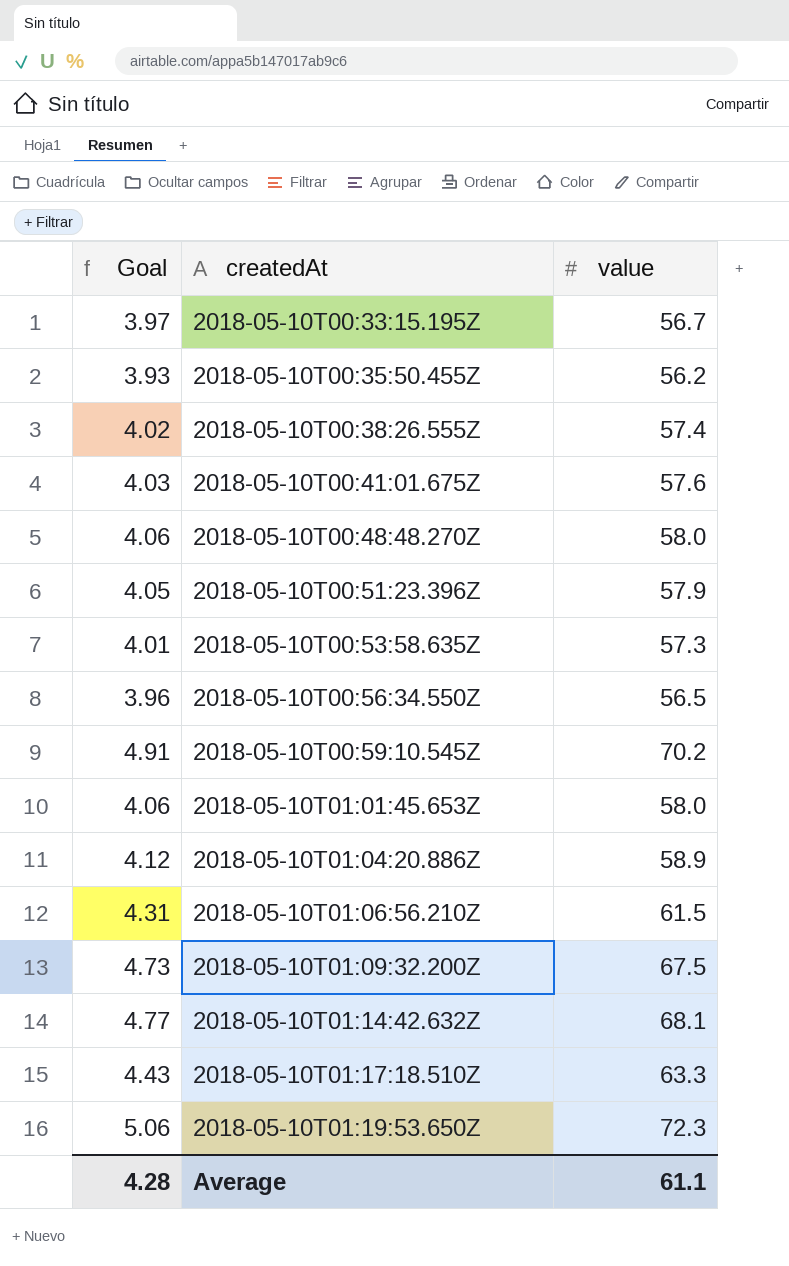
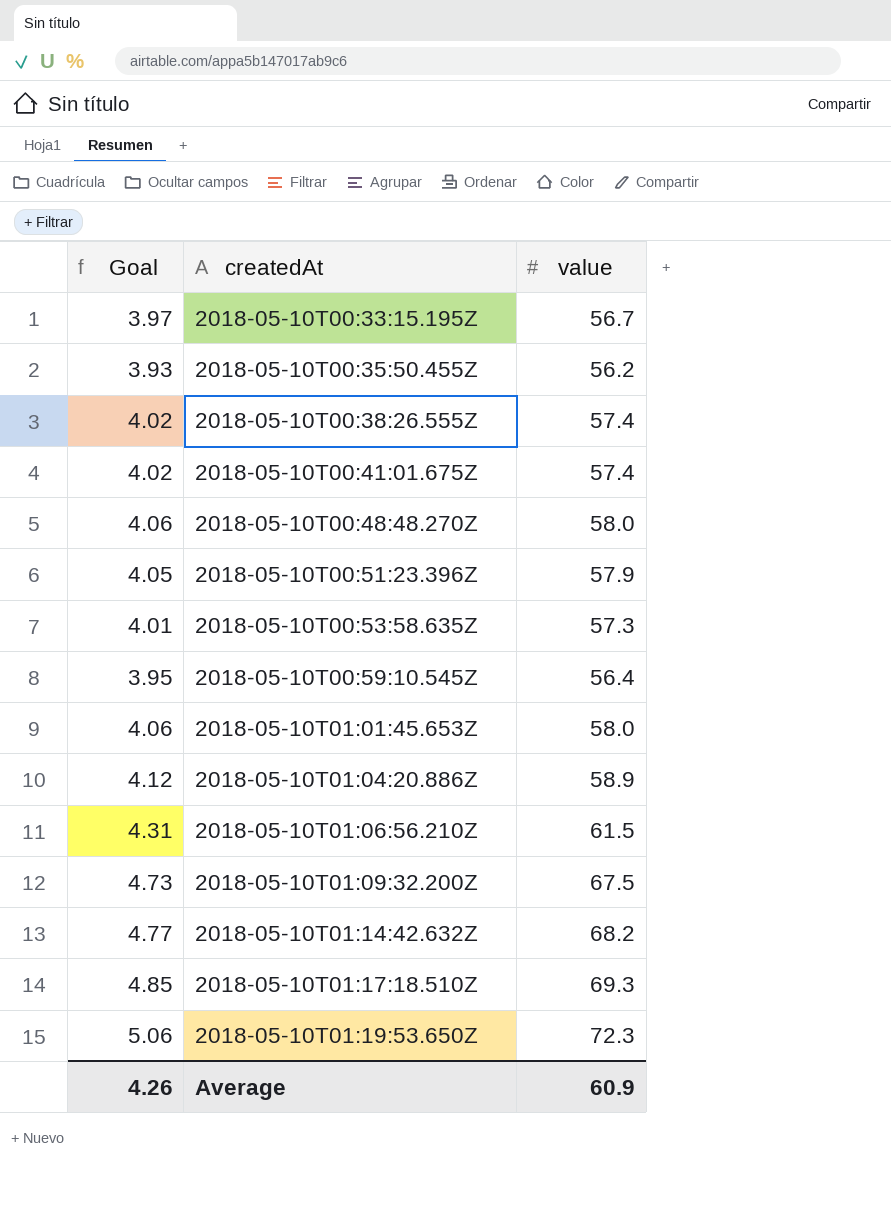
row 2018-05-10T00:56:34.550Z: 3.96 | 56.5 -> none
2018-05-10T00:41:01.675Z | Goal: 4.03 -> 4.02
2018-05-10T00:41:01.675Z | value: 57.6 -> 57.4
2018-05-10T00:59:10.545Z | Goal: 4.91 -> 3.95
2018-05-10T00:59:10.545Z | value: 70.2 -> 56.4
2018-05-10T01:14:42.632Z | value: 68.1 -> 68.2
2018-05-10T01:17:18.510Z | Goal: 4.43 -> 4.85
2018-05-10T01:17:18.510Z | value: 63.3 -> 69.3
Average | Goal: 4.28 -> 4.26
Average | value: 61.1 -> 60.9

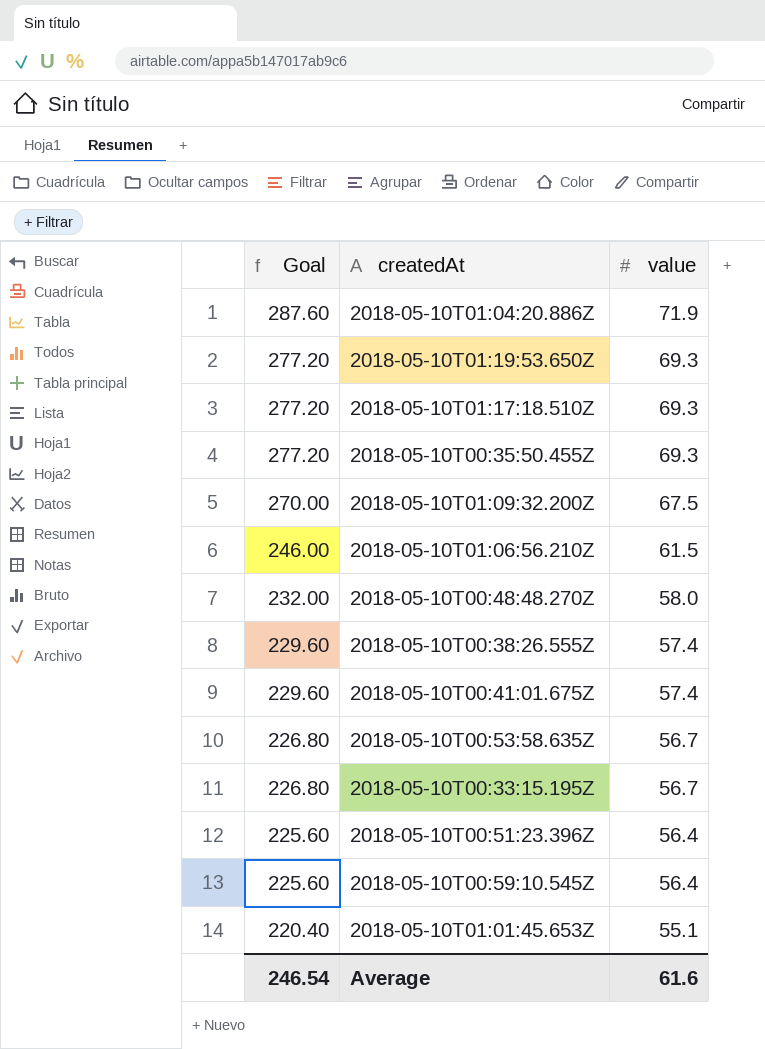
row order: createdAt ascending -> Goal descending
column Goal | formula: [value] * 0.07 -> [value] * 4
row 2018-05-10T01:14:42.632Z: 4.77 | 68.2 -> none
2018-05-10T01:04:20.886Z | value: 58.9 -> 71.9
2018-05-10T01:19:53.650Z | value: 72.3 -> 69.3
2018-05-10T00:35:50.455Z | value: 56.2 -> 69.3
2018-05-10T00:53:58.635Z | value: 57.3 -> 56.7
2018-05-10T00:51:23.396Z | value: 57.9 -> 56.4
2018-05-10T01:01:45.653Z | value: 58.0 -> 55.1
Average | Goal: 4.26 -> 246.54
Average | value: 60.9 -> 61.6

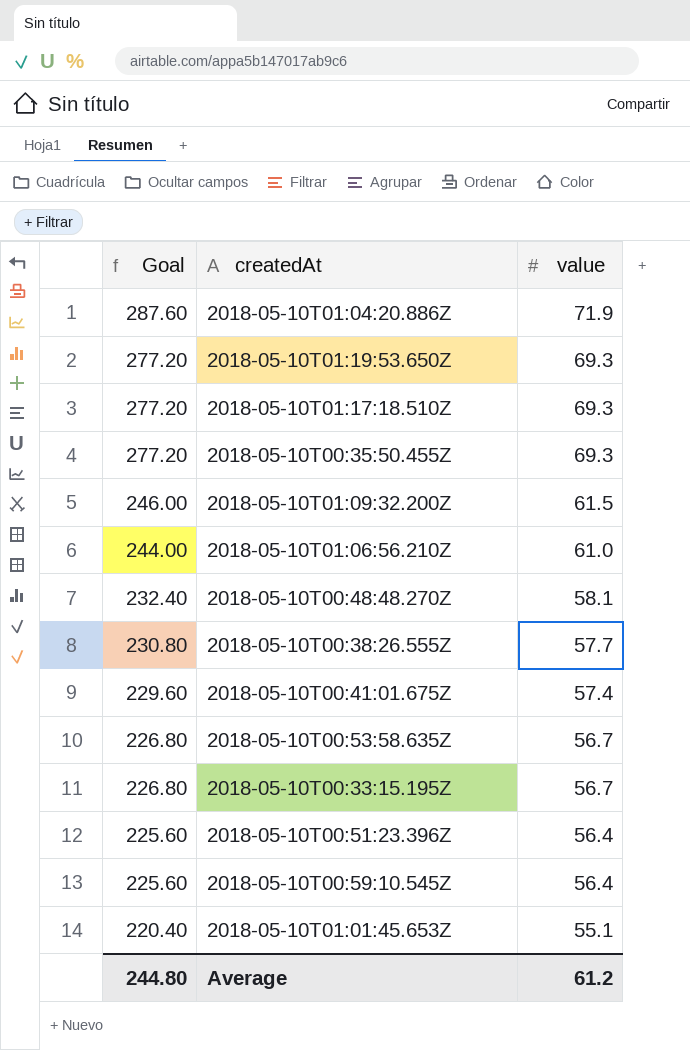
2018-05-10T01:09:32.200Z | Goal: 270.00 -> 246.00
2018-05-10T01:09:32.200Z | value: 67.5 -> 61.5
2018-05-10T01:06:56.210Z | Goal: 246.00 -> 244.00
2018-05-10T01:06:56.210Z | value: 61.5 -> 61.0
2018-05-10T00:48:48.270Z | Goal: 232.00 -> 232.40
2018-05-10T00:48:48.270Z | value: 58.0 -> 58.1
2018-05-10T00:38:26.555Z | Goal: 229.60 -> 230.80
2018-05-10T00:38:26.555Z | value: 57.4 -> 57.7
Average | Goal: 246.54 -> 244.80
Average | value: 61.6 -> 61.2

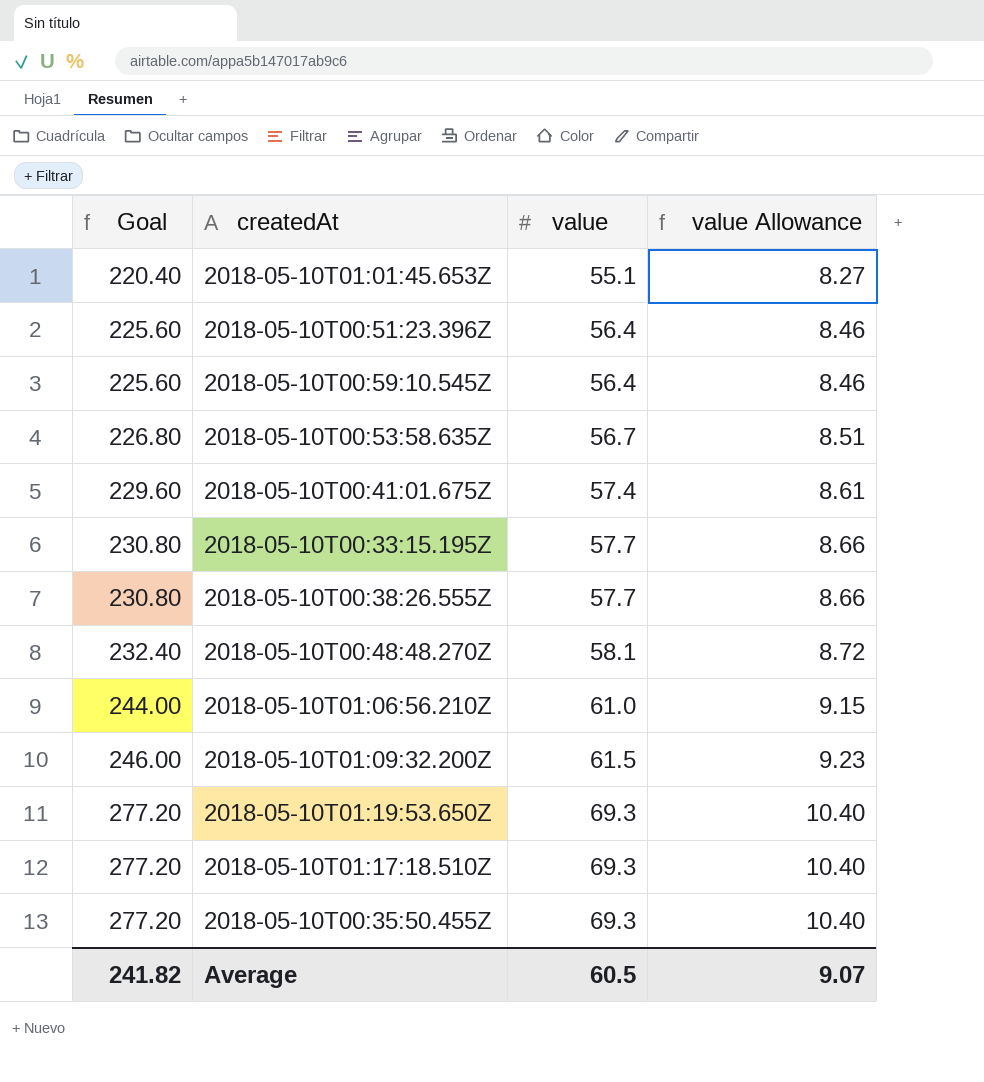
row order: Goal descending -> Goal ascending
column value Allowance | formula: none -> [value] * 0.15
row 2018-05-10T01:04:20.886Z: 287.60 | 71.9 -> none
2018-05-10T00:33:15.195Z | Goal: 226.80 -> 230.80
2018-05-10T00:33:15.195Z | value: 56.7 -> 57.7
Average | Goal: 244.80 -> 241.82
Average | value: 61.2 -> 60.5

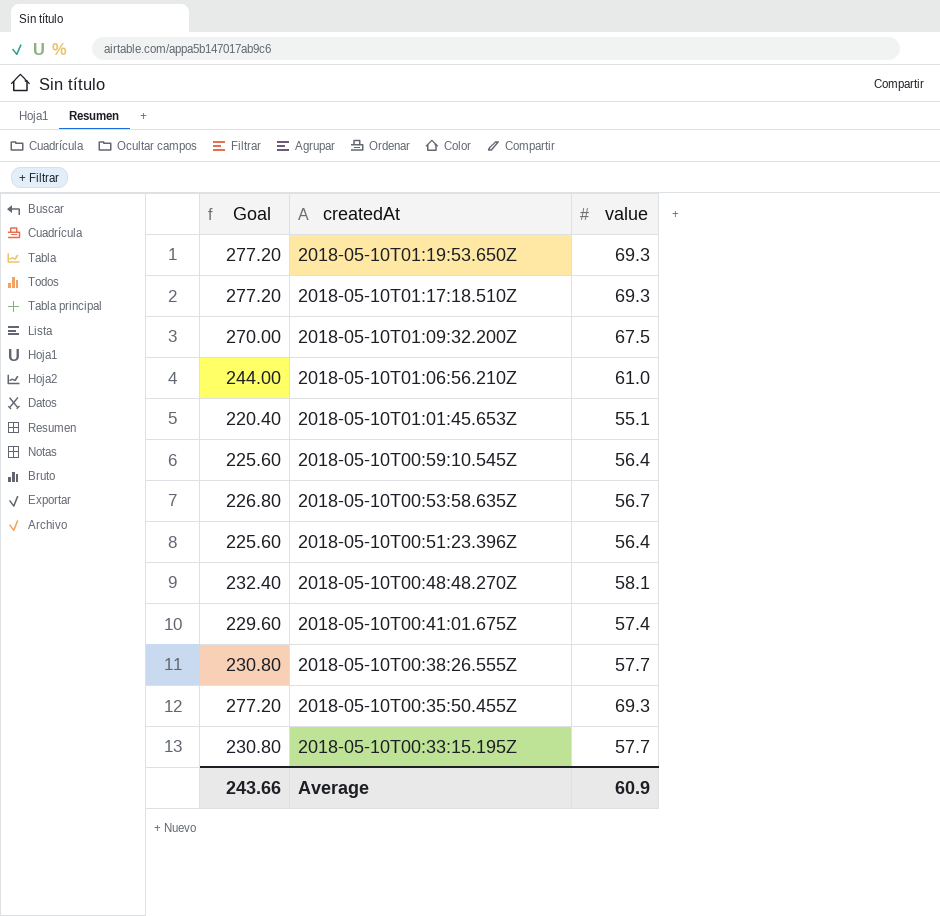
row order: Goal ascending -> createdAt descending
column value Allowance | formula: [value] * 0.15 -> none
2018-05-10T01:09:32.200Z | Goal: 246.00 -> 270.00
2018-05-10T01:09:32.200Z | value: 61.5 -> 67.5
Average | Goal: 241.82 -> 243.66
Average | value: 60.5 -> 60.9

